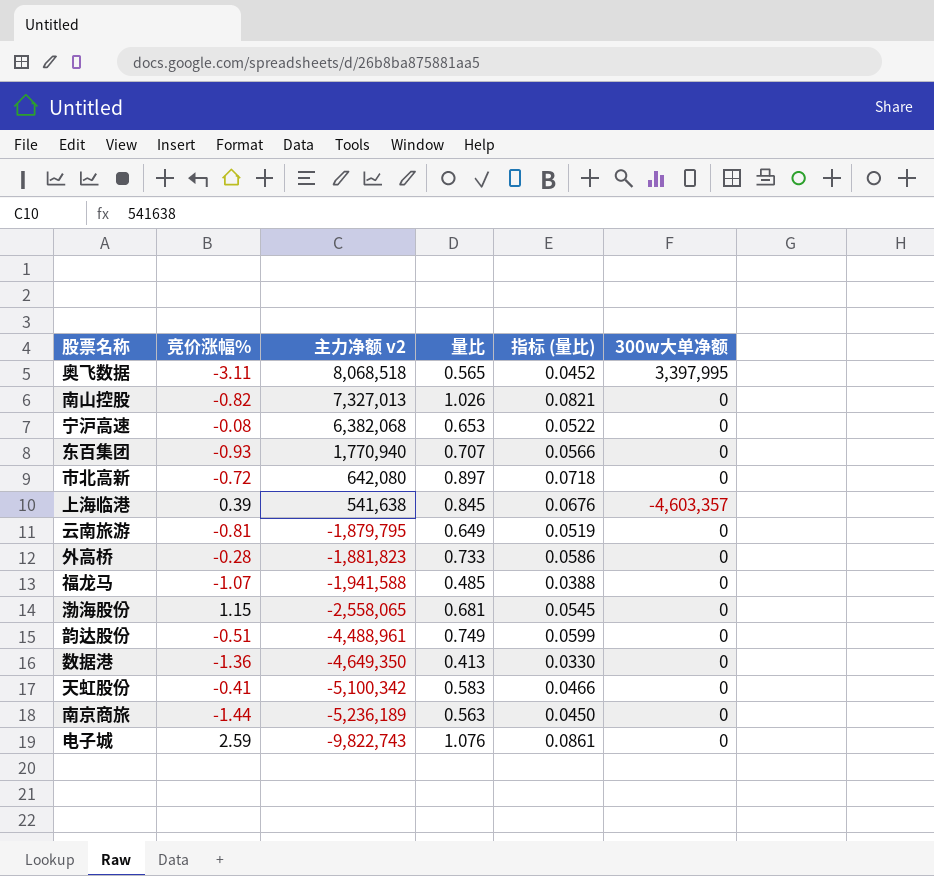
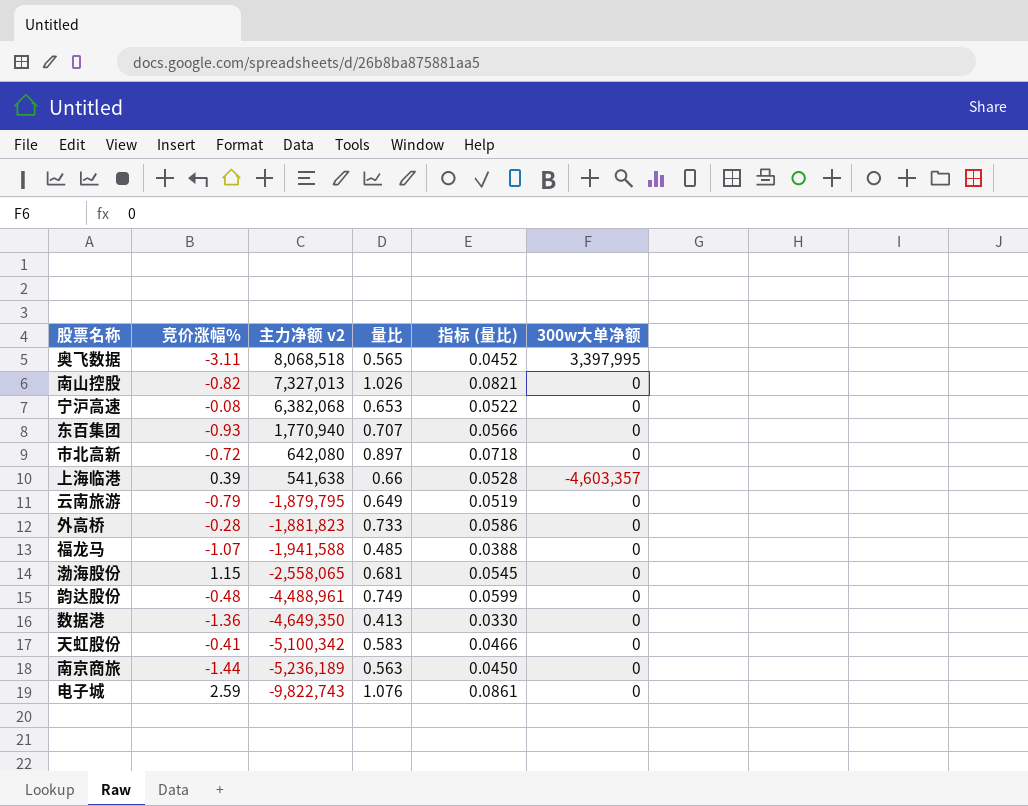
上海临港 | 量比: 0.845 -> 0.66
上海临港 | 指标 (量比): 0.0676 -> 0.0528
云南旅游 | 竞价涨幅%: -0.81 -> -0.79
韵达股份 | 竞价涨幅%: -0.51 -> -0.48

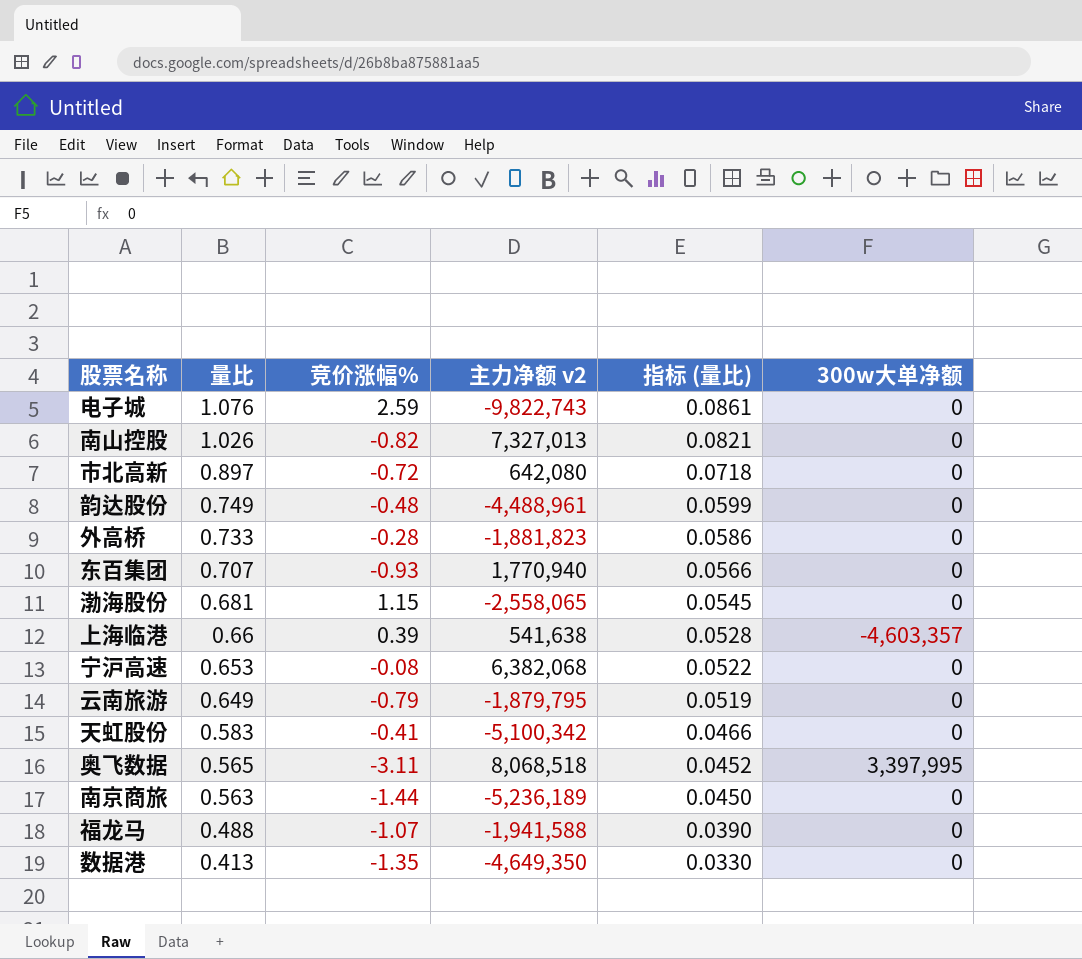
row order: 主力净额 v2 descending -> 量比 descending
column 量比 | position: 4 -> 2
福龙马 | 量比: 0.485 -> 0.488
福龙马 | 指标 (量比): 0.0388 -> 0.0390
数据港 | 竞价涨幅%: -1.36 -> -1.35

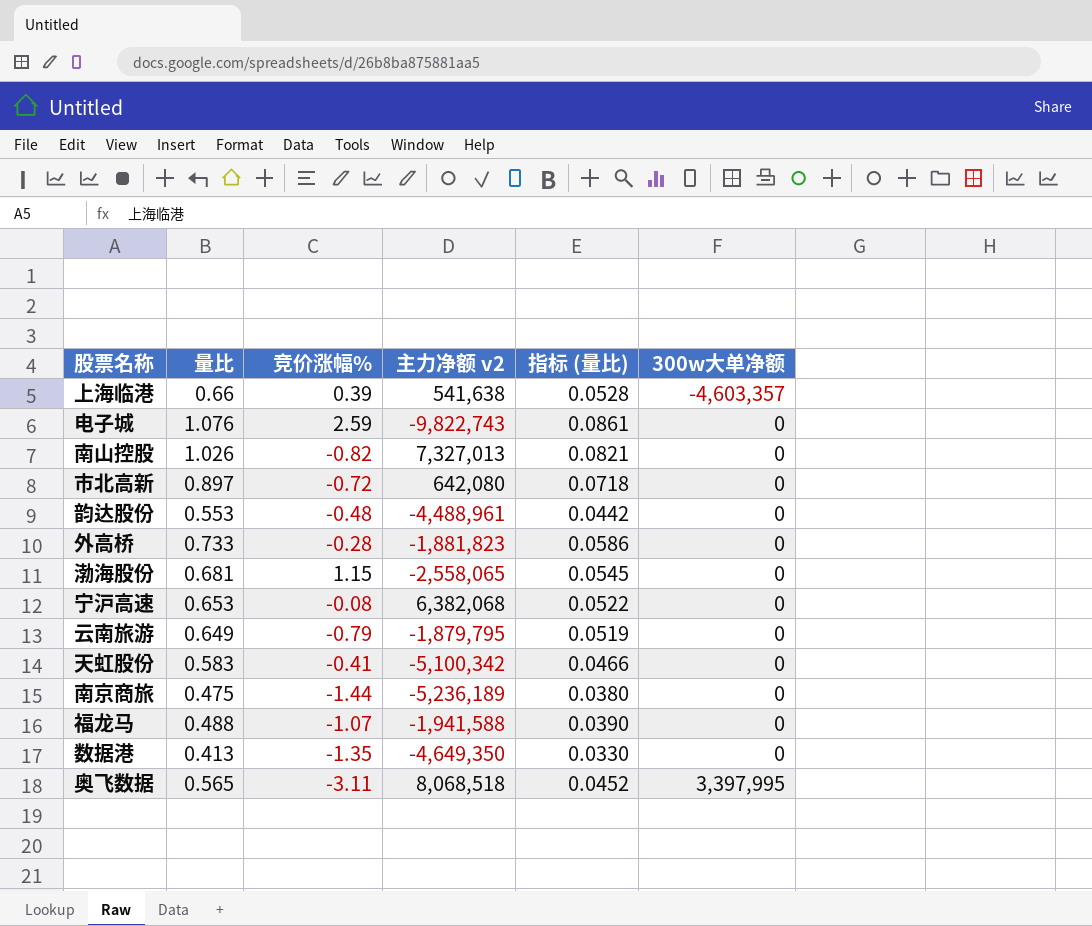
row order: 量比 descending -> 300w大单净额 ascending
row 东百集团: 0.707 | -0.93 | 1,770,940 | 0.0566 | 0 -> none
韵达股份 | 量比: 0.749 -> 0.553
韵达股份 | 指标 (量比): 0.0599 -> 0.0442
南京商旅 | 量比: 0.563 -> 0.475
南京商旅 | 指标 (量比): 0.0450 -> 0.0380

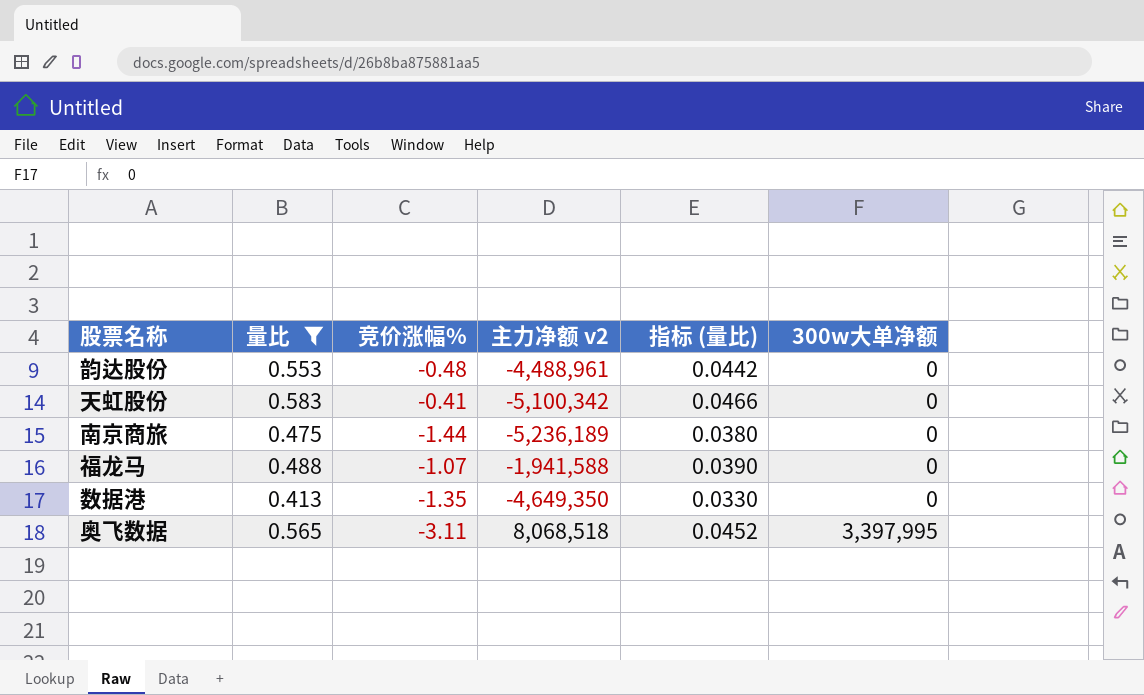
filter: none -> 量比 <= 0.583

